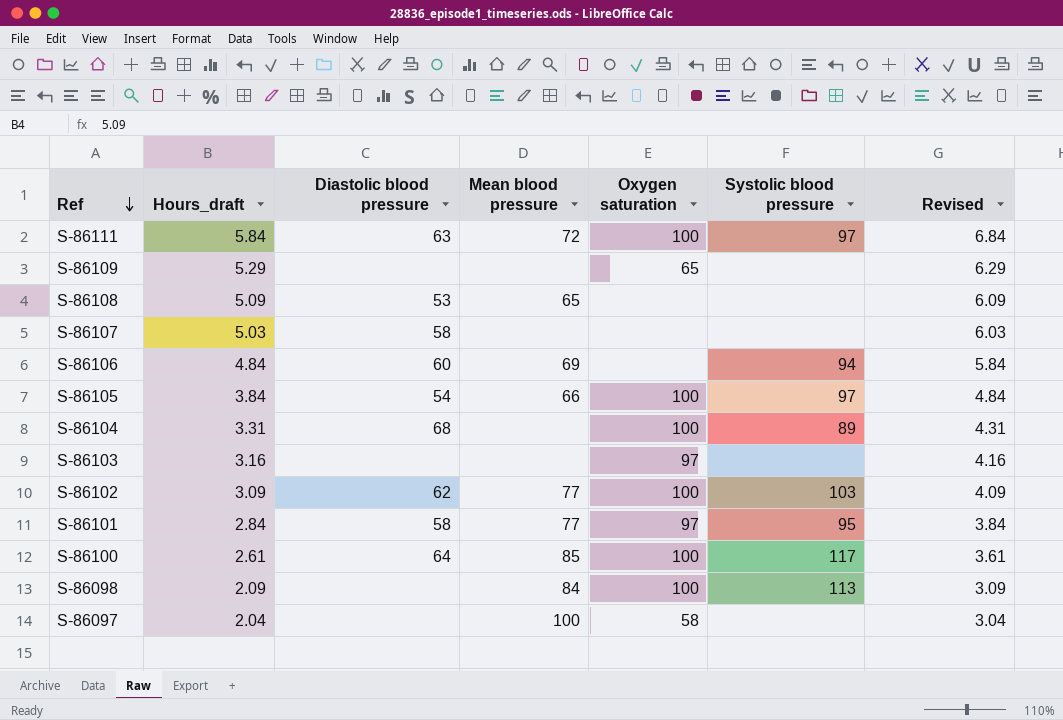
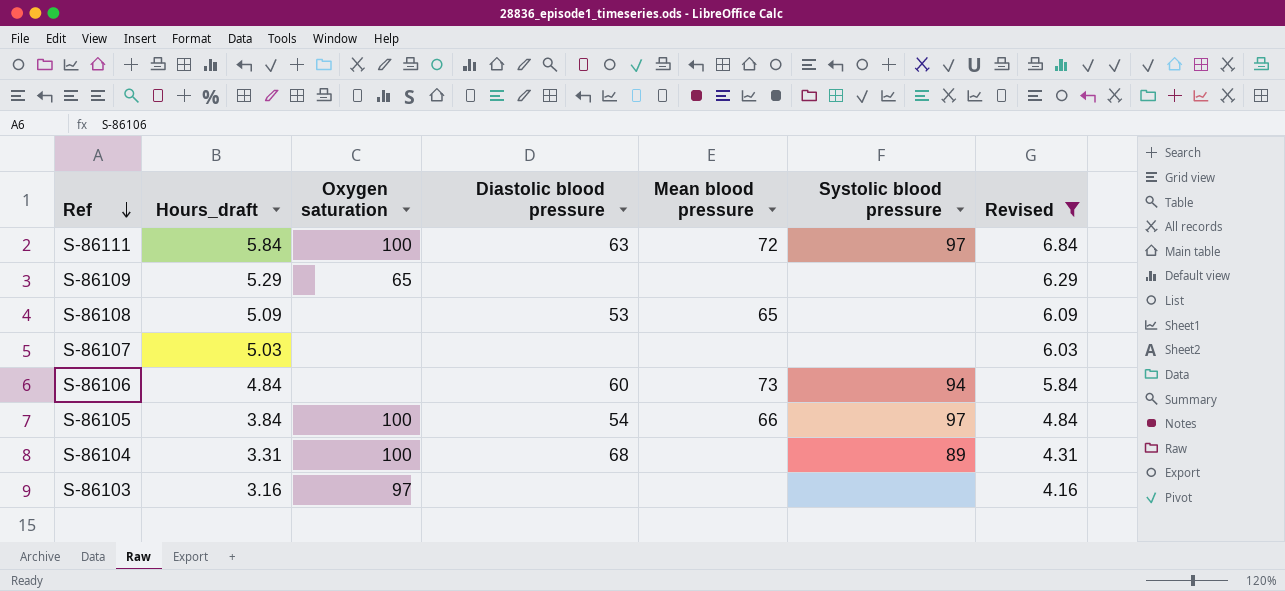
filter: none -> Revised >= 4.16
column Oxygen saturation | position: 5 -> 3
S-86107 | Diastolic blood pressure: 58 -> none
S-86106 | Mean blood pressure: 69 -> 73

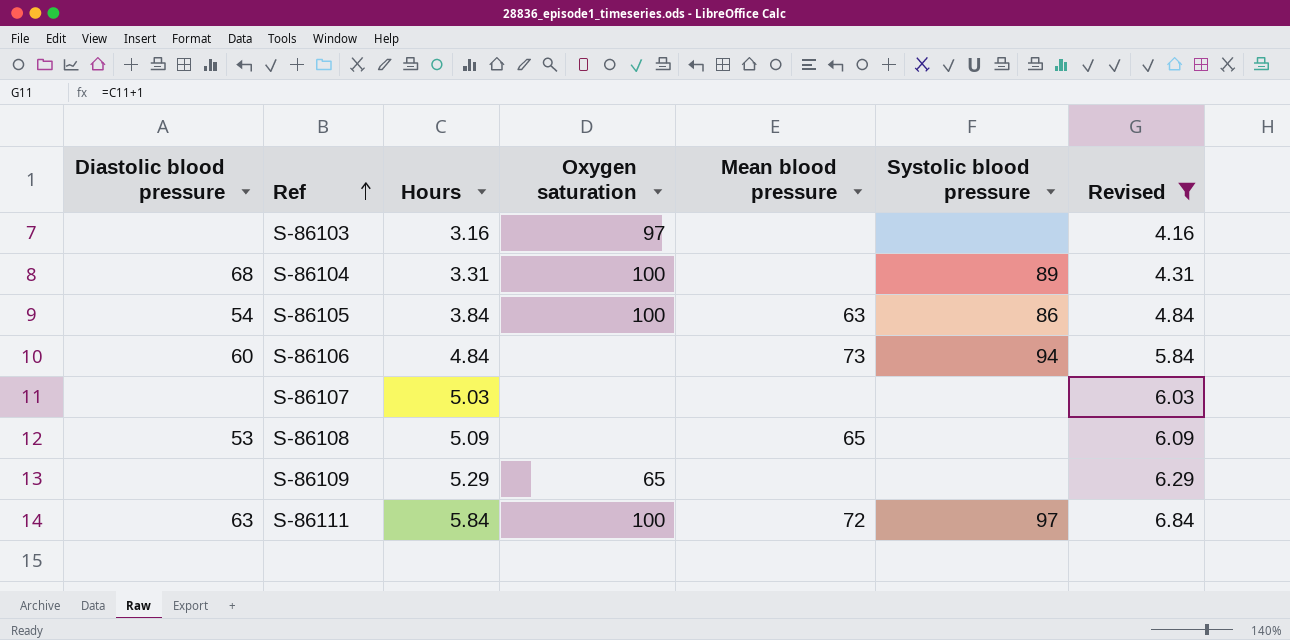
row order: Ref descending -> Ref ascending
column Diastolic blood pressure | position: 4 -> 1
column name: Hours_draft -> Hours
S-86105 | Mean blood pressure: 66 -> 63
S-86105 | Systolic blood pressure: 97 -> 86

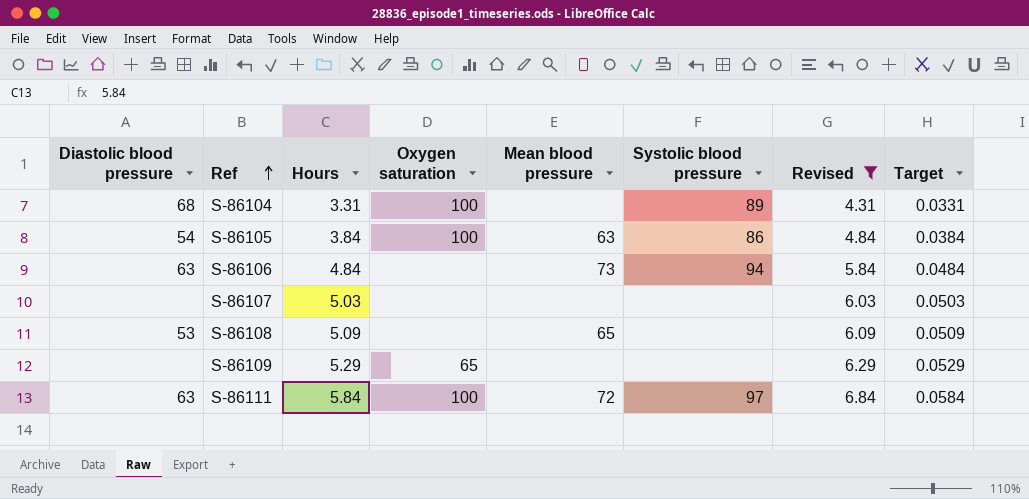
column Target | formula: none -> [Hours] * 0.01
row S-86103: none | 3.16 | 97 | none | none | 4.16 -> none
S-86106 | Diastolic blood pressure: 60 -> 63

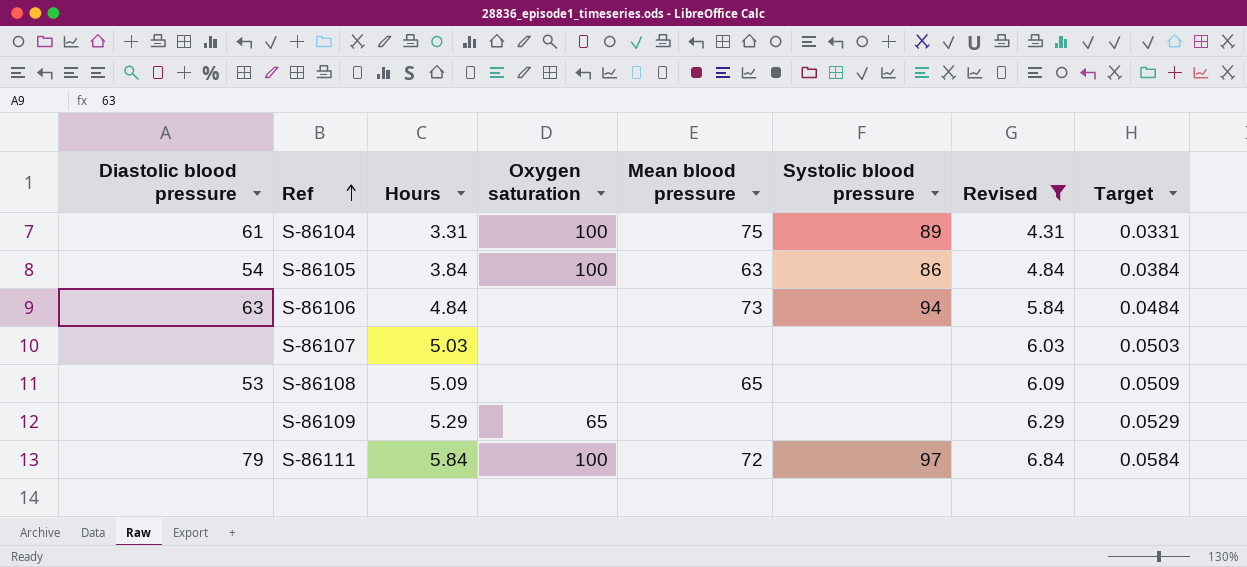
S-86104 | Diastolic blood pressure: 68 -> 61
S-86104 | Mean blood pressure: none -> 75
S-86111 | Diastolic blood pressure: 63 -> 79

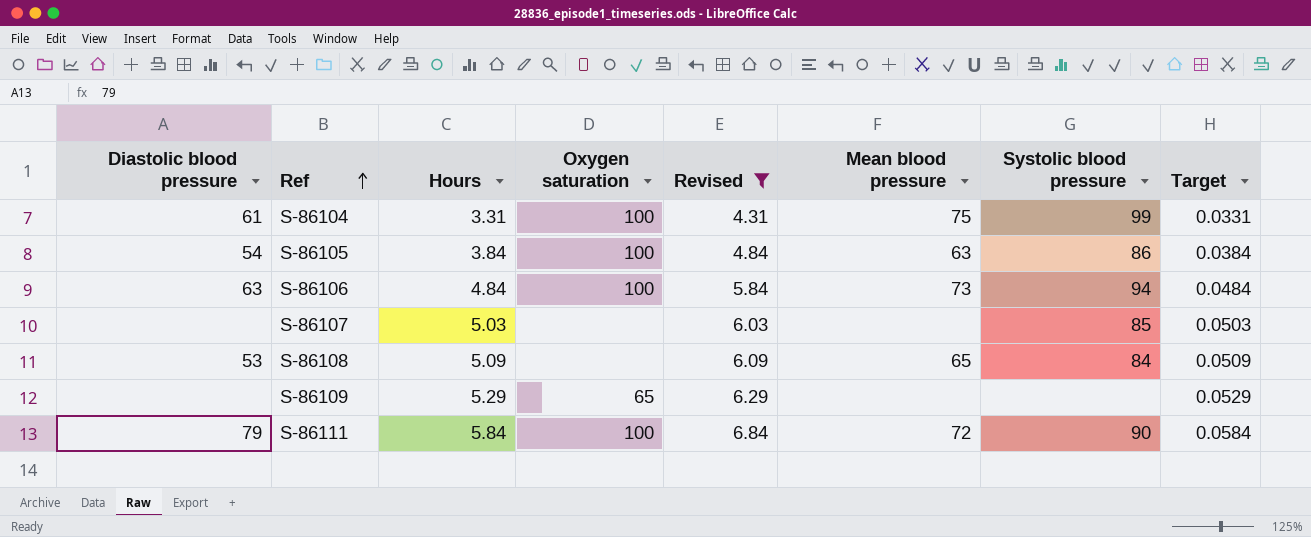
column Revised | position: 7 -> 5
S-86104 | Systolic blood pressure: 89 -> 99
S-86106 | Oxygen saturation: none -> 100
S-86107 | Systolic blood pressure: none -> 85
S-86108 | Systolic blood pressure: none -> 84
S-86111 | Systolic blood pressure: 97 -> 90

